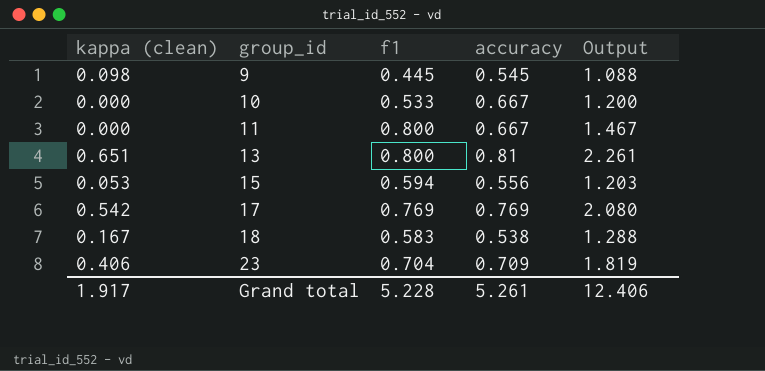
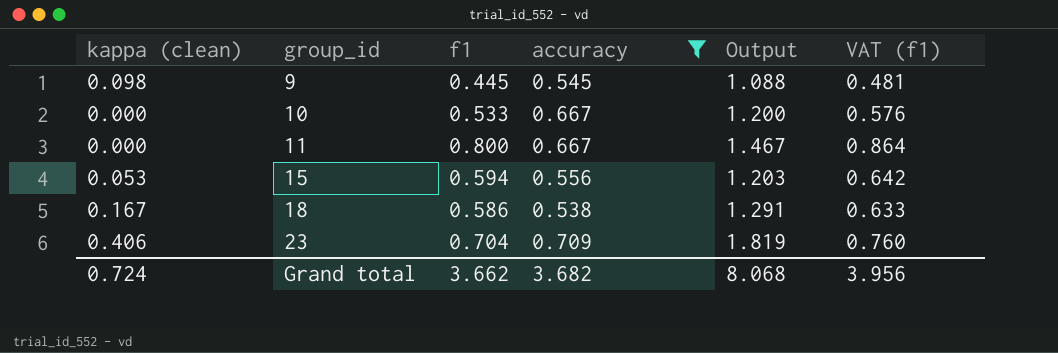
filter: none -> accuracy <= 0.709
column VAT (f1) | formula: none -> [f1] * 1.08
18 | f1: 0.583 -> 0.586
18 | Output: 1.288 -> 1.291
Grand total | kappa (clean): 1.917 -> 0.724
Grand total | f1: 5.228 -> 3.662
Grand total | accuracy: 5.261 -> 3.682
Grand total | Output: 12.406 -> 8.068

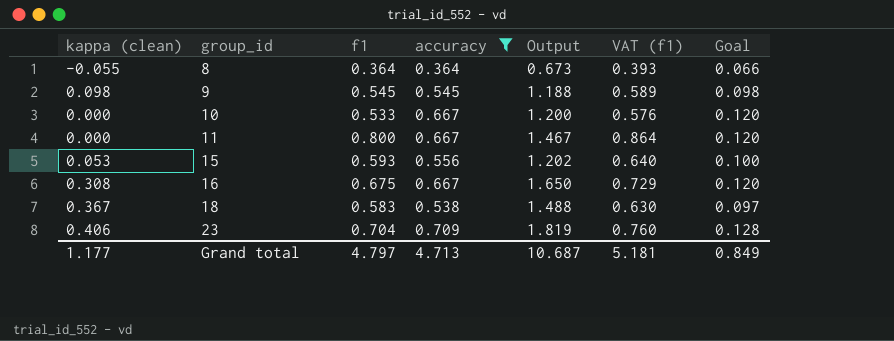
column Goal | formula: none -> [accuracy] * 0.18
row 8: none -> -0.055 | 0.364 | 0.364 | 0.673 | 0.393 | 0.066
9 | f1: 0.445 -> 0.545
9 | Output: 1.088 -> 1.188
9 | VAT (f1): 0.481 -> 0.589
15 | f1: 0.594 -> 0.593
15 | Output: 1.203 -> 1.202
15 | VAT (f1): 0.642 -> 0.640
row 16: none -> 0.308 | 0.675 | 0.667 | 1.650 | 0.729 | 0.120
18 | kappa (clean): 0.167 -> 0.367
18 | f1: 0.586 -> 0.583
18 | Output: 1.291 -> 1.488
18 | VAT (f1): 0.633 -> 0.630
Grand total | kappa (clean): 0.724 -> 1.177
Grand total | f1: 3.662 -> 4.797
Grand total | accuracy: 3.682 -> 4.713
Grand total | Output: 8.068 -> 10.687
Grand total | VAT (f1): 3.956 -> 5.181

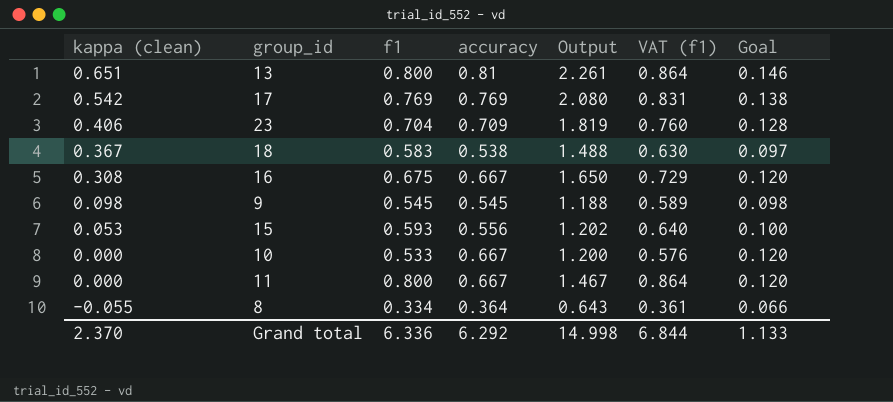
filter: accuracy <= 0.709 -> none
row order: group_id ascending -> kappa (clean) descending
8 | f1: 0.364 -> 0.334
8 | Output: 0.673 -> 0.643
8 | VAT (f1): 0.393 -> 0.361
Grand total | kappa (clean): 1.177 -> 2.370
Grand total | f1: 4.797 -> 6.336
Grand total | accuracy: 4.713 -> 6.292
Grand total | Output: 10.687 -> 14.998
Grand total | VAT (f1): 5.181 -> 6.844
Grand total | Goal: 0.849 -> 1.133

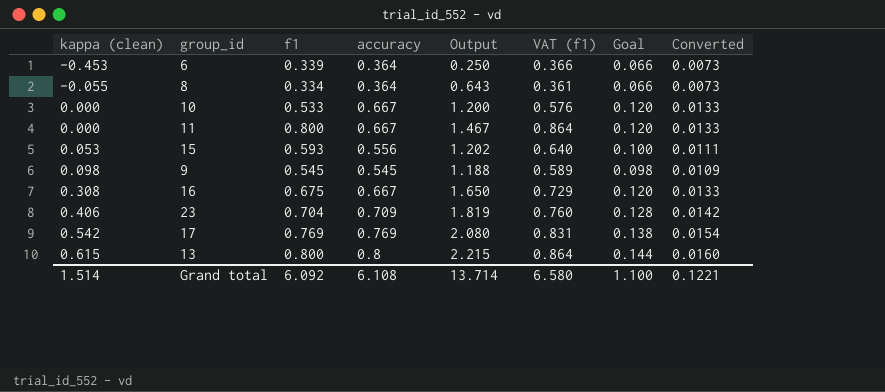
row order: kappa (clean) descending -> kappa (clean) ascending
column Converted | formula: none -> [accuracy] * 0.02
row 18: 0.367 | 0.583 | 0.538 | 1.488 | 0.630 | 0.097 -> none
row 6: none -> -0.453 | 0.339 | 0.364 | 0.250 | 0.366 | 0.066 | 0.0073
13 | kappa (clean): 0.651 -> 0.615
13 | accuracy: 0.81 -> 0.8
13 | Output: 2.261 -> 2.215
13 | Goal: 0.146 -> 0.144
Grand total | kappa (clean): 2.370 -> 1.514
Grand total | f1: 6.336 -> 6.092
Grand total | accuracy: 6.292 -> 6.108
Grand total | Output: 14.998 -> 13.714
Grand total | VAT (f1): 6.844 -> 6.580
Grand total | Goal: 1.133 -> 1.100

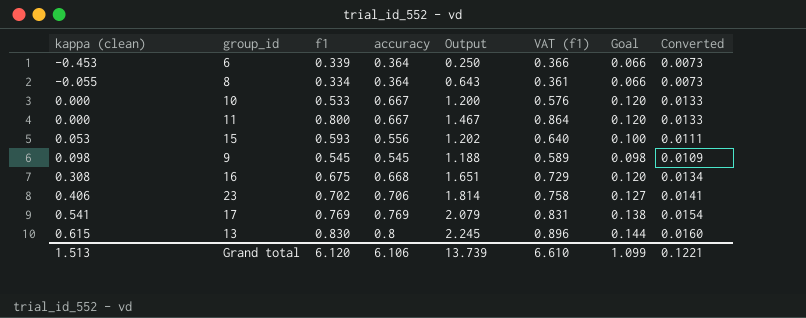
16 | accuracy: 0.667 -> 0.668
16 | Output: 1.650 -> 1.651
16 | Converted: 0.0133 -> 0.0134
23 | f1: 0.704 -> 0.702
23 | accuracy: 0.709 -> 0.706
23 | Output: 1.819 -> 1.814
23 | VAT (f1): 0.760 -> 0.758
23 | Goal: 0.128 -> 0.127
23 | Converted: 0.0142 -> 0.0141
17 | kappa (clean): 0.542 -> 0.541
17 | Output: 2.080 -> 2.079
13 | f1: 0.800 -> 0.830
13 | Output: 2.215 -> 2.245
13 | VAT (f1): 0.864 -> 0.896
Grand total | kappa (clean): 1.514 -> 1.513
Grand total | f1: 6.092 -> 6.120
Grand total | accuracy: 6.108 -> 6.106
Grand total | Output: 13.714 -> 13.739
Grand total | VAT (f1): 6.580 -> 6.610
Grand total | Goal: 1.100 -> 1.099

